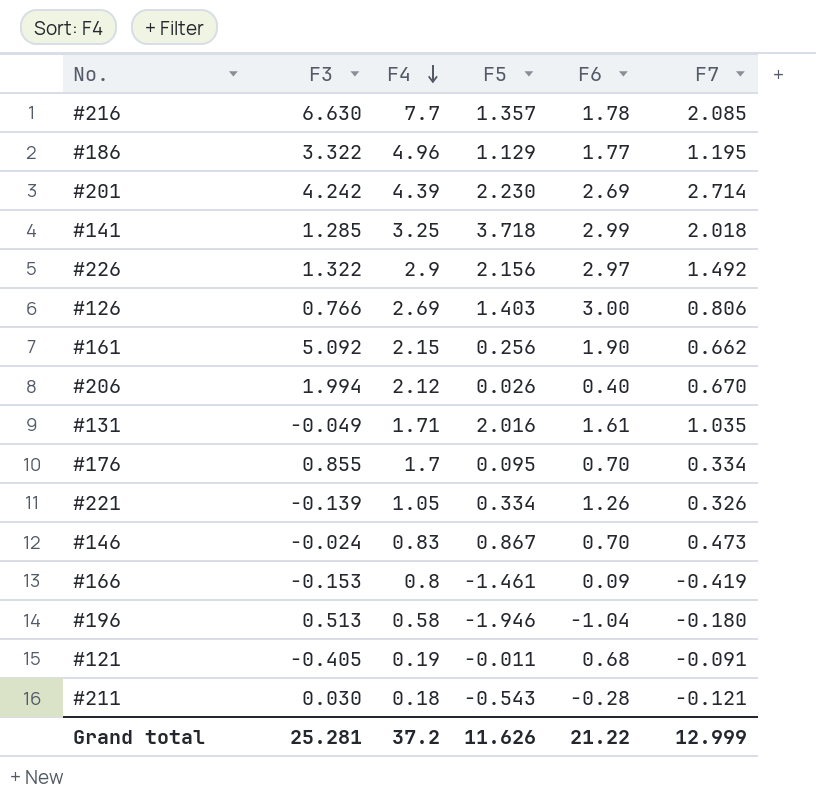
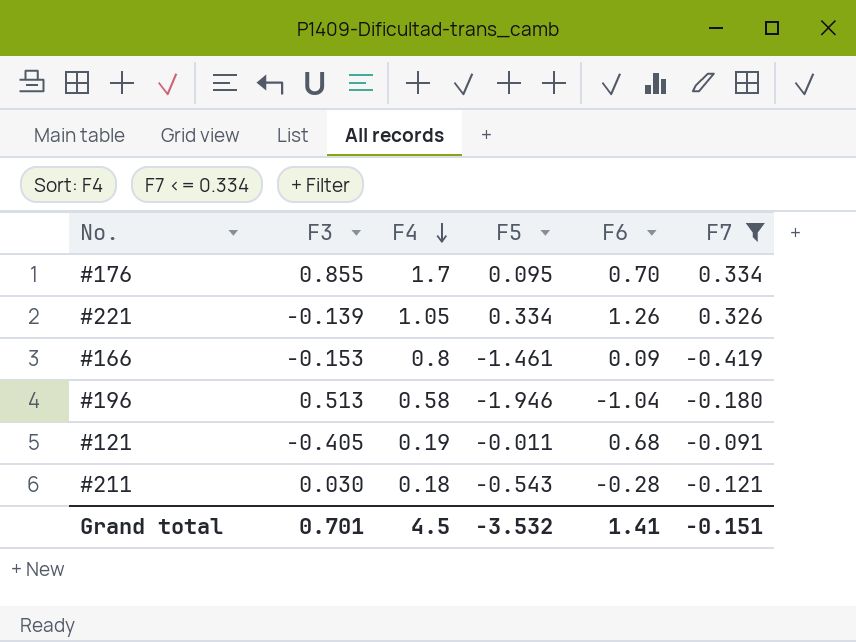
filter: none -> F7 <= 0.334
Grand total | F3: 25.281 -> 0.701
Grand total | F4: 37.2 -> 4.5
Grand total | F5: 11.626 -> -3.532
Grand total | F6: 21.22 -> 1.41
Grand total | F7: 12.999 -> -0.151

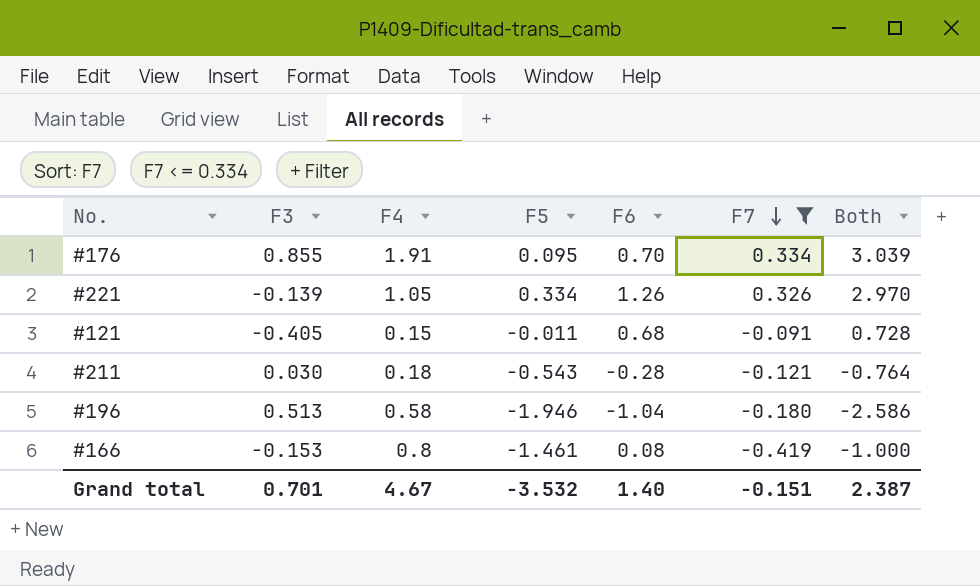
row order: F4 descending -> F7 descending
column Both | formula: none -> [F4] + [F5] + [F6] + [F7]
#176 | F4: 1.7 -> 1.91
#121 | F4: 0.19 -> 0.15
#166 | F6: 0.09 -> 0.08
Grand total | F4: 4.5 -> 4.67
Grand total | F6: 1.41 -> 1.40

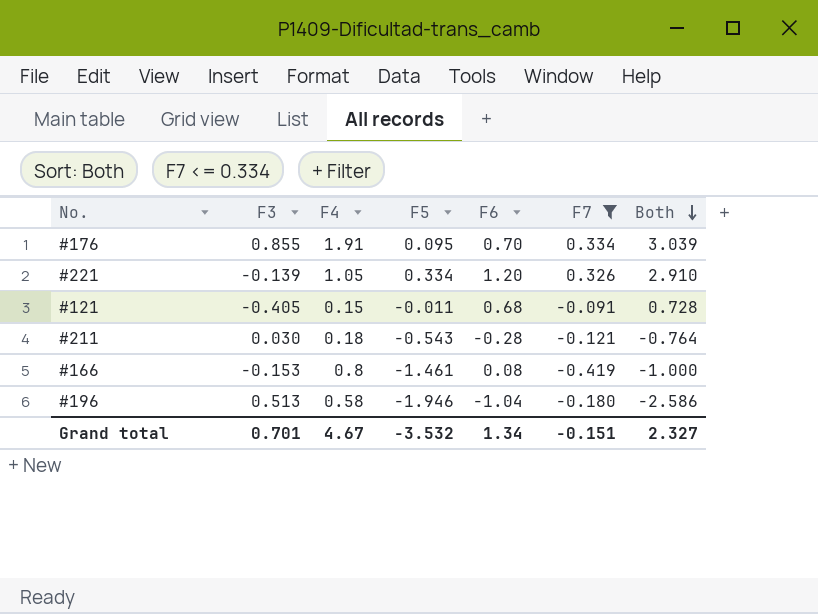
row order: F7 descending -> Both descending
#221 | F6: 1.26 -> 1.20
#221 | Both: 2.970 -> 2.910
Grand total | F6: 1.40 -> 1.34
Grand total | Both: 2.387 -> 2.327

